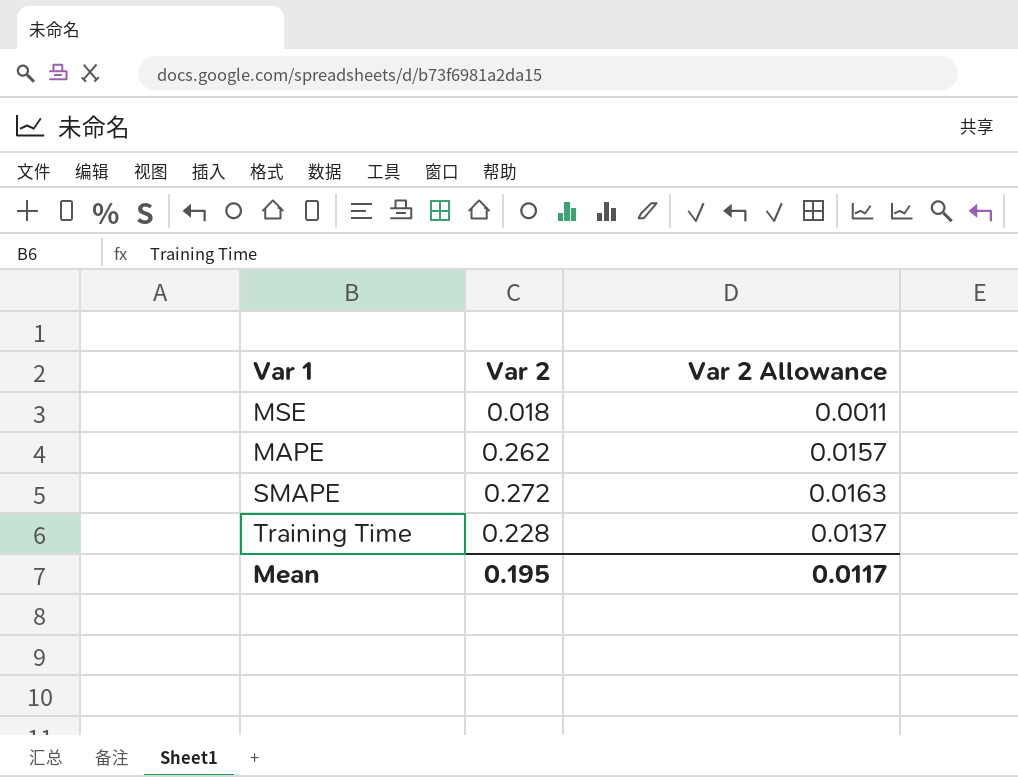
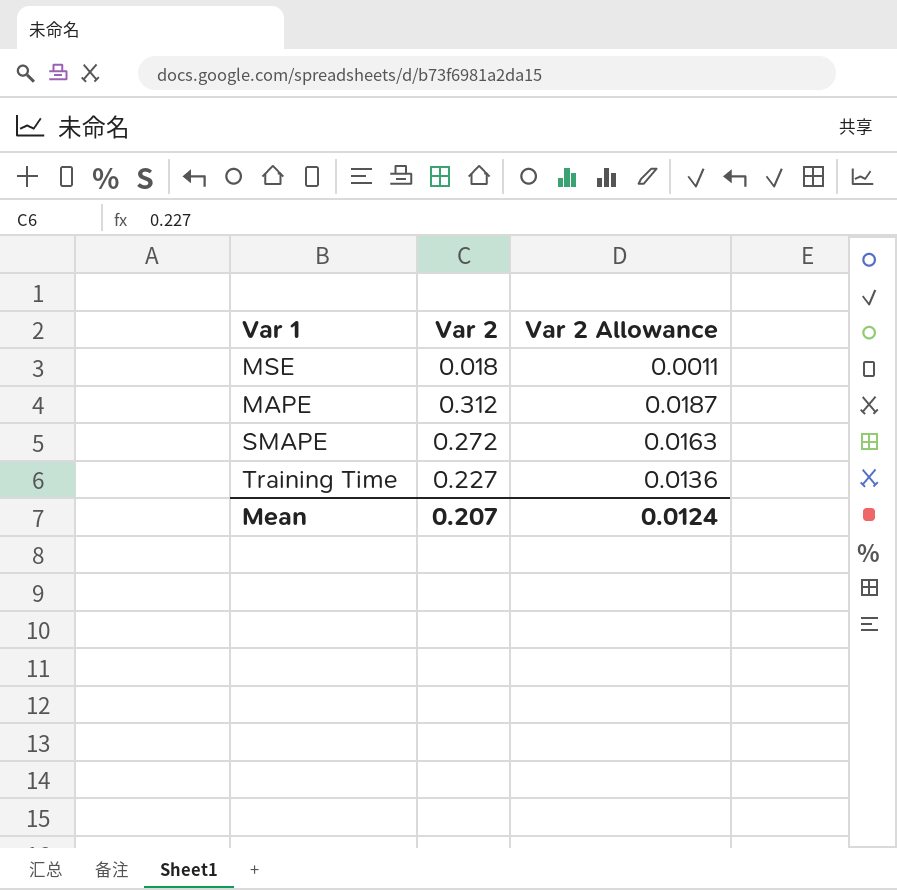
MAPE | Var 2: 0.262 -> 0.312
MAPE | Var 2 Allowance: 0.0157 -> 0.0187
Training Time | Var 2: 0.228 -> 0.227
Training Time | Var 2 Allowance: 0.0137 -> 0.0136
Mean | Var 2: 0.195 -> 0.207
Mean | Var 2 Allowance: 0.0117 -> 0.0124

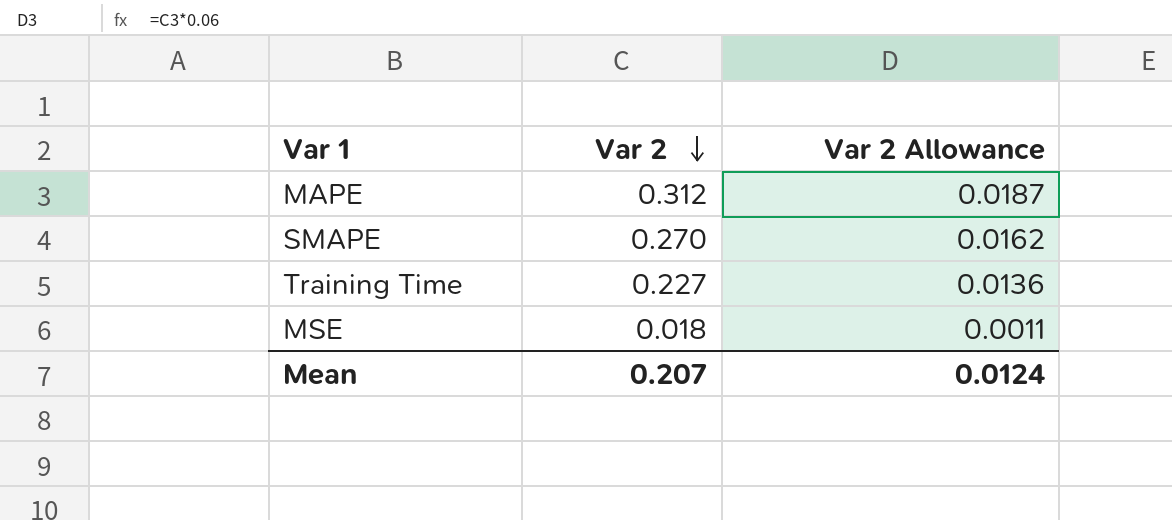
row order: none -> Var 2 descending
SMAPE | Var 2: 0.272 -> 0.270
SMAPE | Var 2 Allowance: 0.0163 -> 0.0162

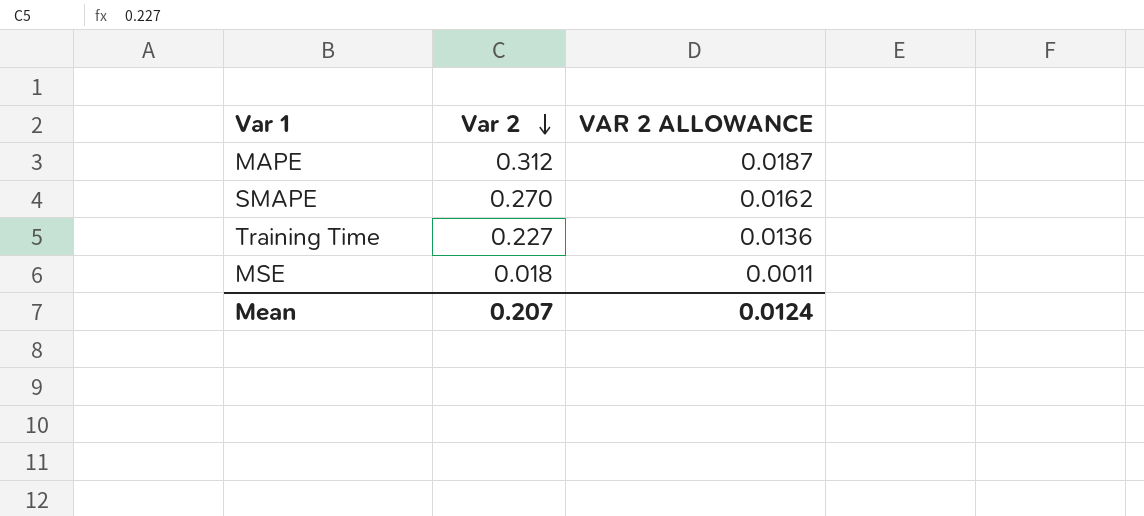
column name: Var 2 Allowance -> VAR 2 ALLOWANCE

